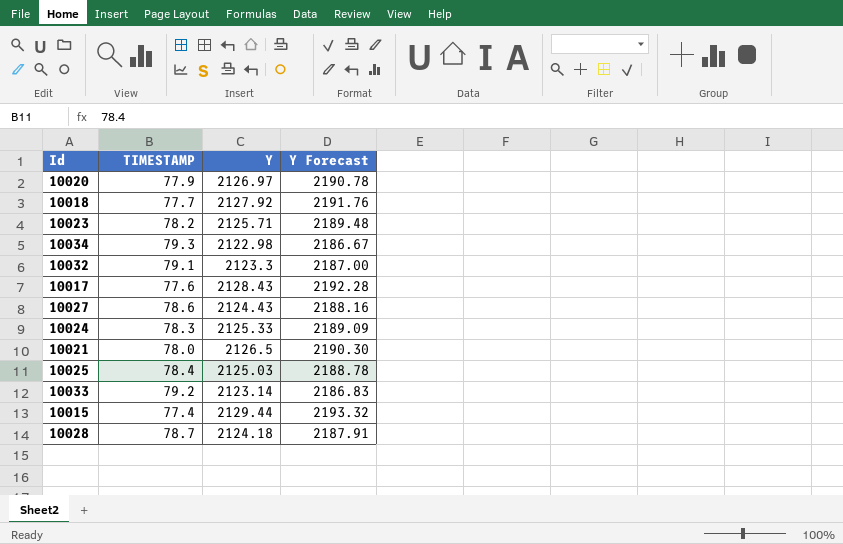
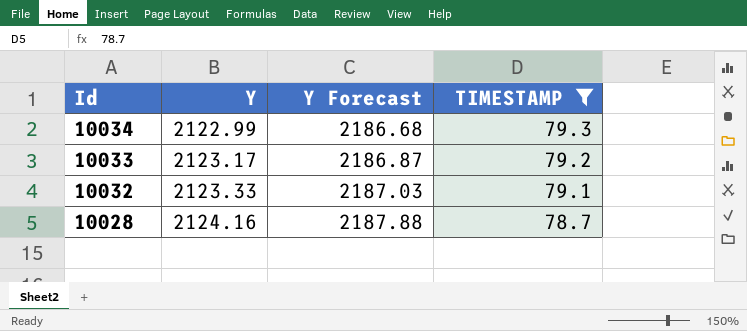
filter: none -> TIMESTAMP >= 78.7
row order: none -> Id descending
column TIMESTAMP | position: 2 -> 4
10034 | Y: 2122.98 -> 2122.99
10034 | Y Forecast: 2186.67 -> 2186.68
10033 | Y: 2123.14 -> 2123.17
10033 | Y Forecast: 2186.83 -> 2186.87
10032 | Y: 2123.3 -> 2123.33
10032 | Y Forecast: 2187.00 -> 2187.03
10028 | Y: 2124.18 -> 2124.16
10028 | Y Forecast: 2187.91 -> 2187.88

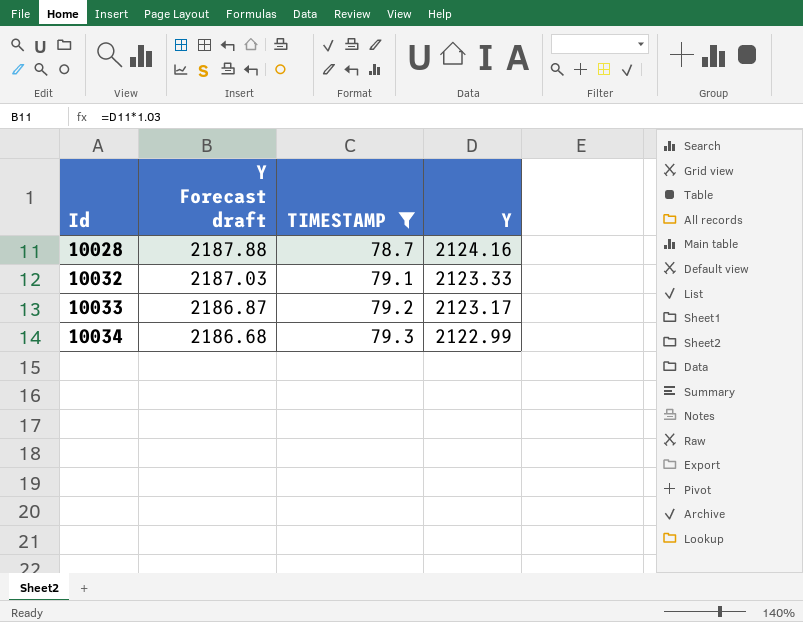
row order: Id descending -> Id ascending
column name: Y Forecast -> Y Forecast draft
column Y | position: 2 -> 4

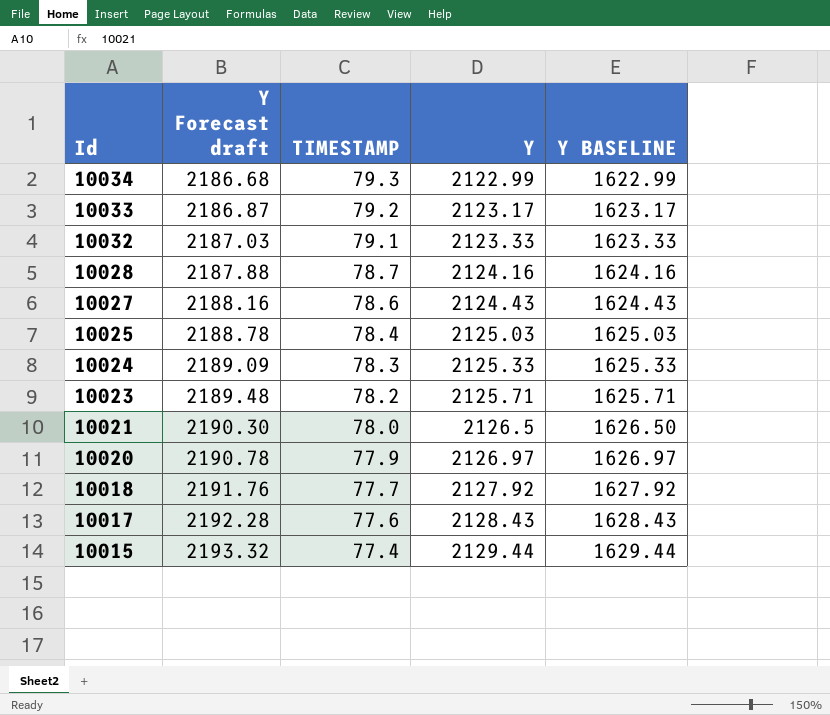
filter: TIMESTAMP >= 78.7 -> none
row order: Id ascending -> Id descending
column Y BASELINE | formula: none -> [Y] - 500

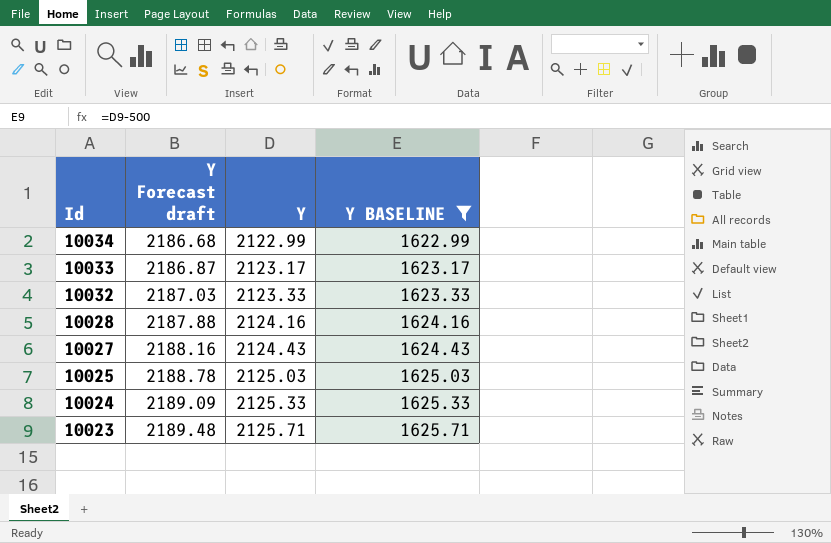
filter: none -> Y BASELINE <= 1625.71
column TIMESTAMP | position: 3 -> none

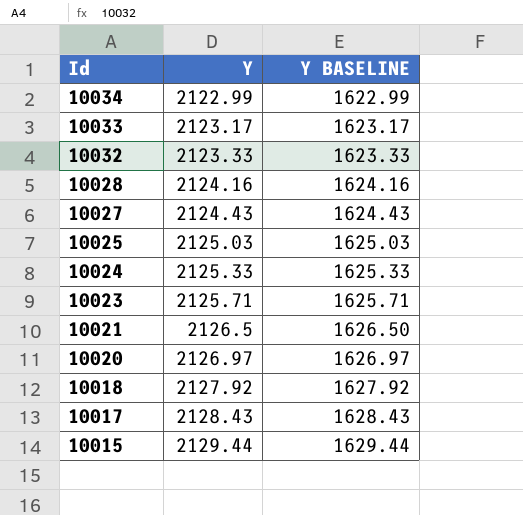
filter: Y BASELINE <= 1625.71 -> none
column Y Forecast draft | formula: [Y] * 1.03 -> none

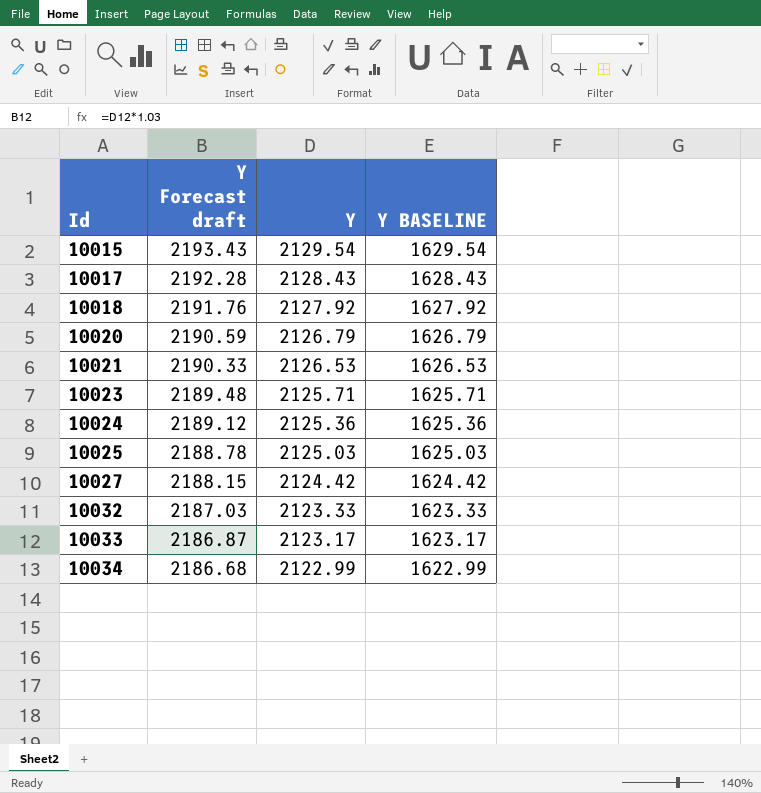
row order: Id descending -> Id ascending
column Y Forecast draft | formula: none -> [Y] * 1.03
row 10028: 2124.16 | 1624.16 -> none
10015 | Y: 2129.44 -> 2129.54
10015 | Y BASELINE: 1629.44 -> 1629.54
10020 | Y: 2126.97 -> 2126.79
10020 | Y BASELINE: 1626.97 -> 1626.79
10021 | Y: 2126.5 -> 2126.53
10021 | Y BASELINE: 1626.50 -> 1626.53
10024 | Y: 2125.33 -> 2125.36
10024 | Y BASELINE: 1625.33 -> 1625.36
10027 | Y: 2124.43 -> 2124.42
10027 | Y BASELINE: 1624.43 -> 1624.42

